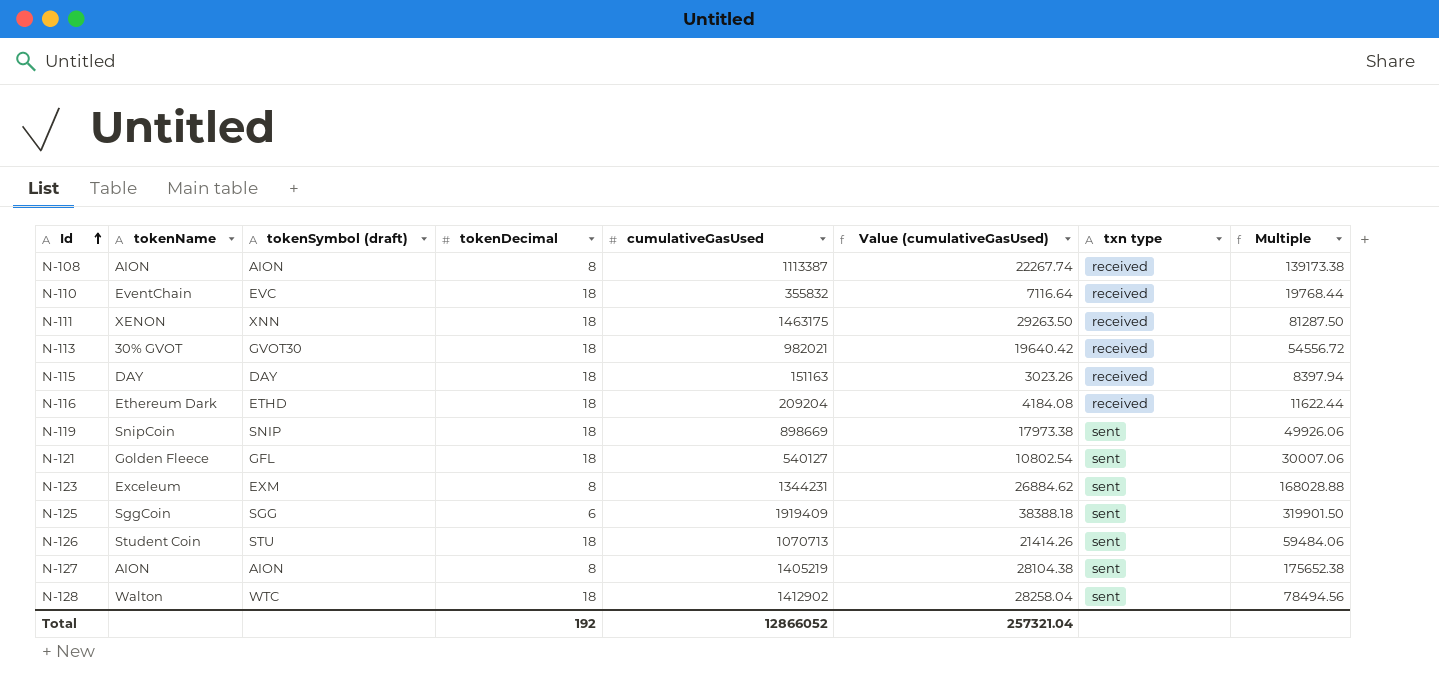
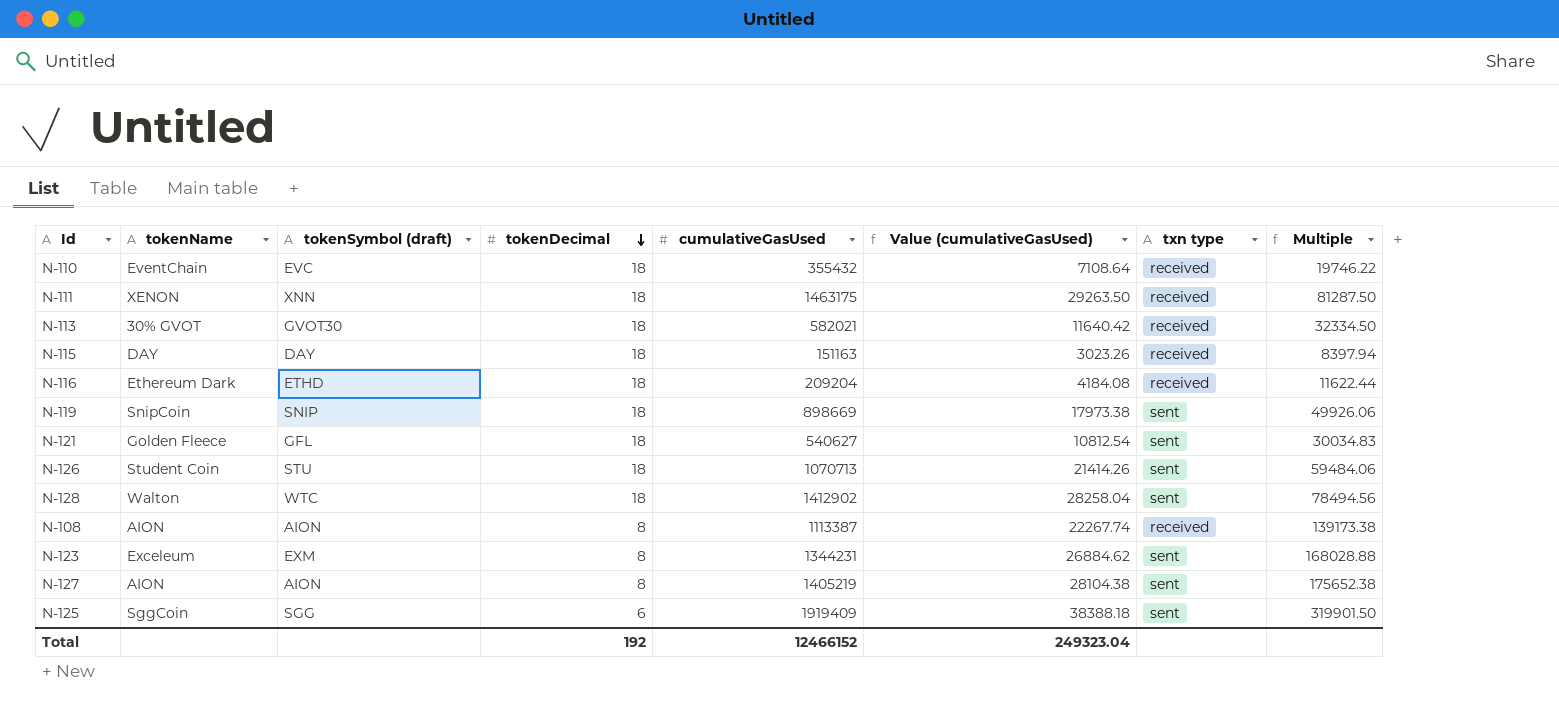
row order: Id ascending -> tokenDecimal descending
N-110 | cumulativeGasUsed: 355832 -> 355432
N-110 | Value (cumulativeGasUsed): 7116.64 -> 7108.64
N-110 | Multiple: 19768.44 -> 19746.22
N-113 | cumulativeGasUsed: 982021 -> 582021
N-113 | Value (cumulativeGasUsed): 19640.42 -> 11640.42
N-113 | Multiple: 54556.72 -> 32334.50
N-121 | cumulativeGasUsed: 540127 -> 540627
N-121 | Value (cumulativeGasUsed): 10802.54 -> 10812.54
N-121 | Multiple: 30007.06 -> 30034.83
Total | cumulativeGasUsed: 12866052 -> 12466152
Total | Value (cumulativeGasUsed): 257321.04 -> 249323.04

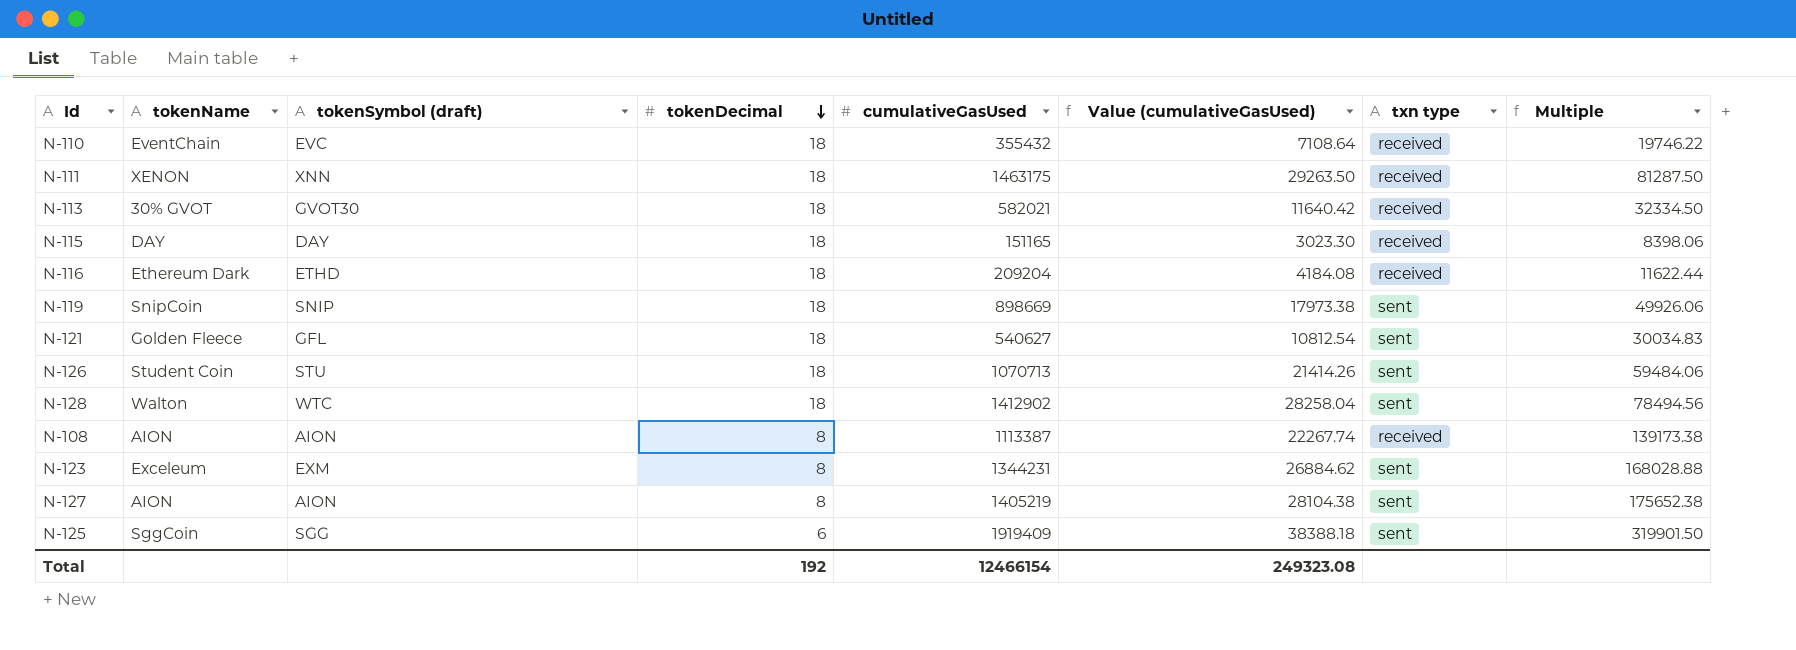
N-115 | cumulativeGasUsed: 151163 -> 151165
N-115 | Value (cumulativeGasUsed): 3023.26 -> 3023.30
N-115 | Multiple: 8397.94 -> 8398.06
Total | cumulativeGasUsed: 12466152 -> 12466154
Total | Value (cumulativeGasUsed): 249323.04 -> 249323.08

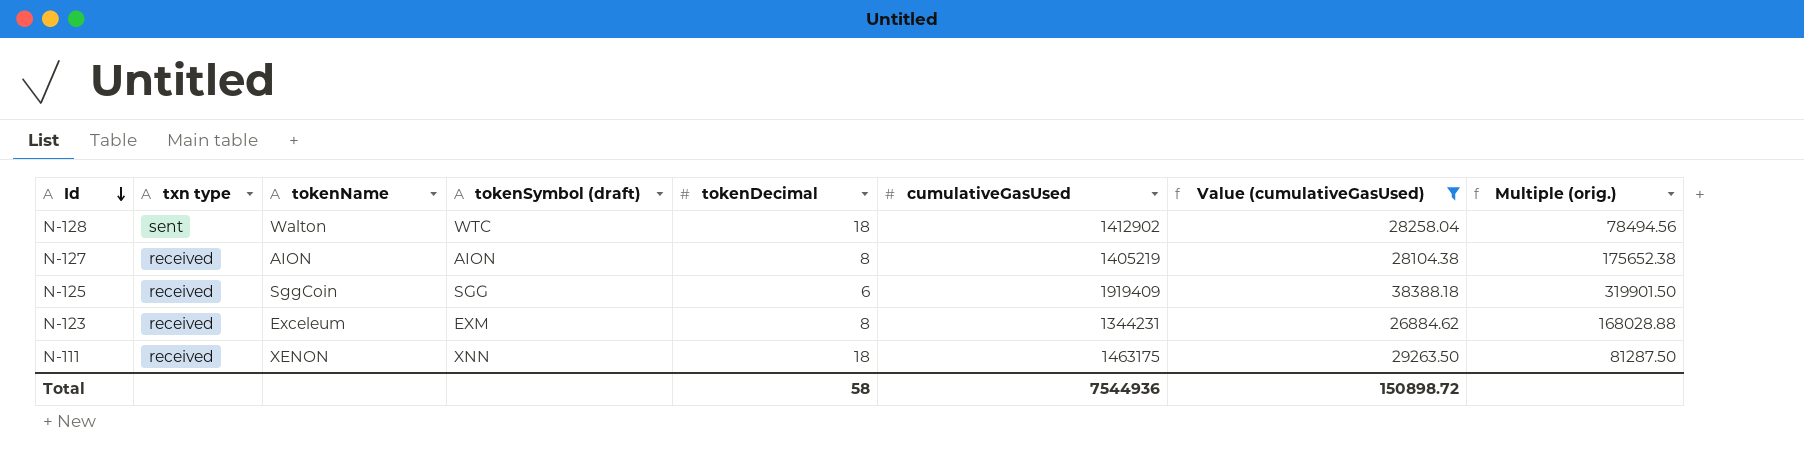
filter: none -> Value (cumulativeGasUsed) >= 26884.62
row order: tokenDecimal descending -> Id descending
column txn type | position: 7 -> 2
column name: Multiple -> Multiple (orig.)
N-127 | txn type: sent -> received
N-125 | txn type: sent -> received
N-123 | txn type: sent -> received
Total | tokenDecimal: 192 -> 58
Total | cumulativeGasUsed: 12466154 -> 7544936
Total | Value (cumulativeGasUsed): 249323.08 -> 150898.72

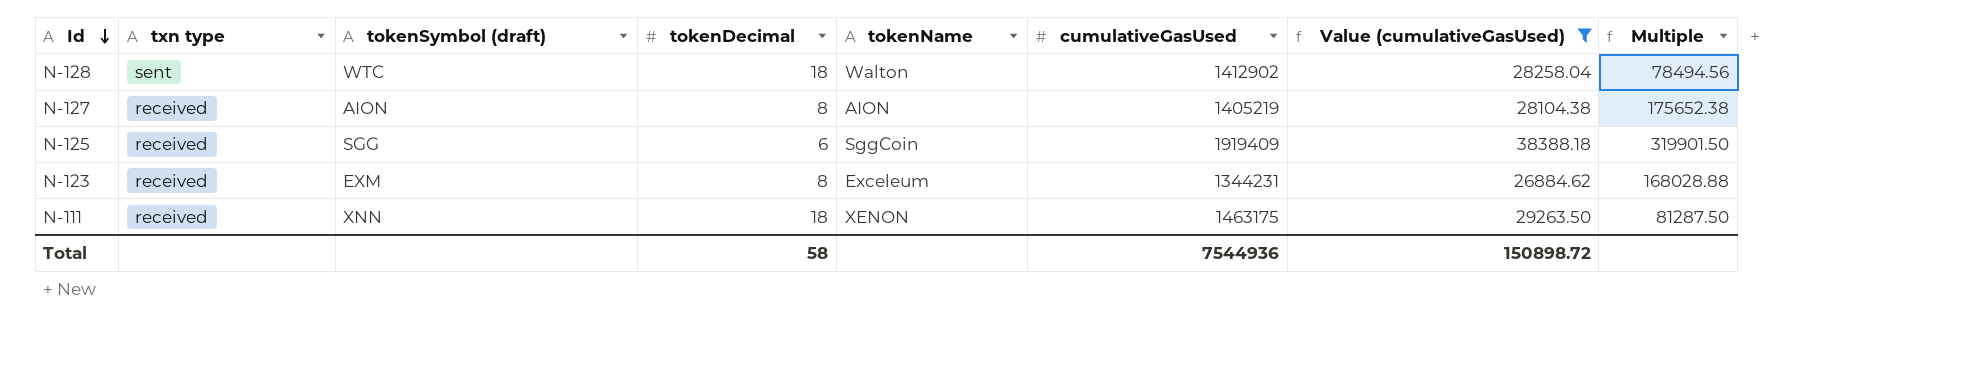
column tokenName | position: 3 -> 5
column name: Multiple (orig.) -> Multiple

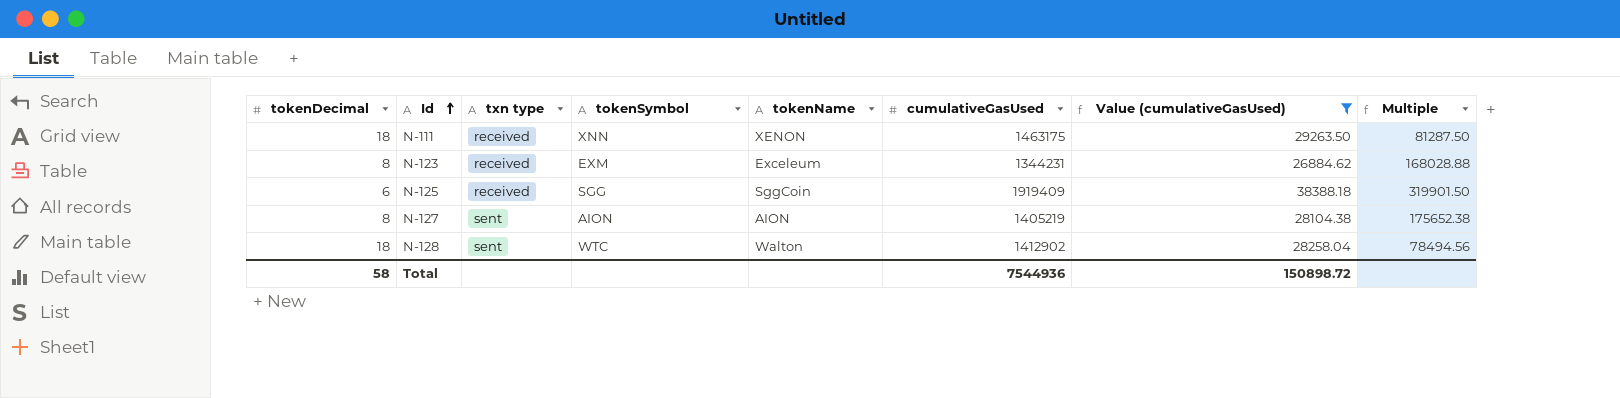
row order: Id descending -> Id ascending
column tokenDecimal | position: 4 -> 1
column name: tokenSymbol (draft) -> tokenSymbol
N-127 | txn type: received -> sent

